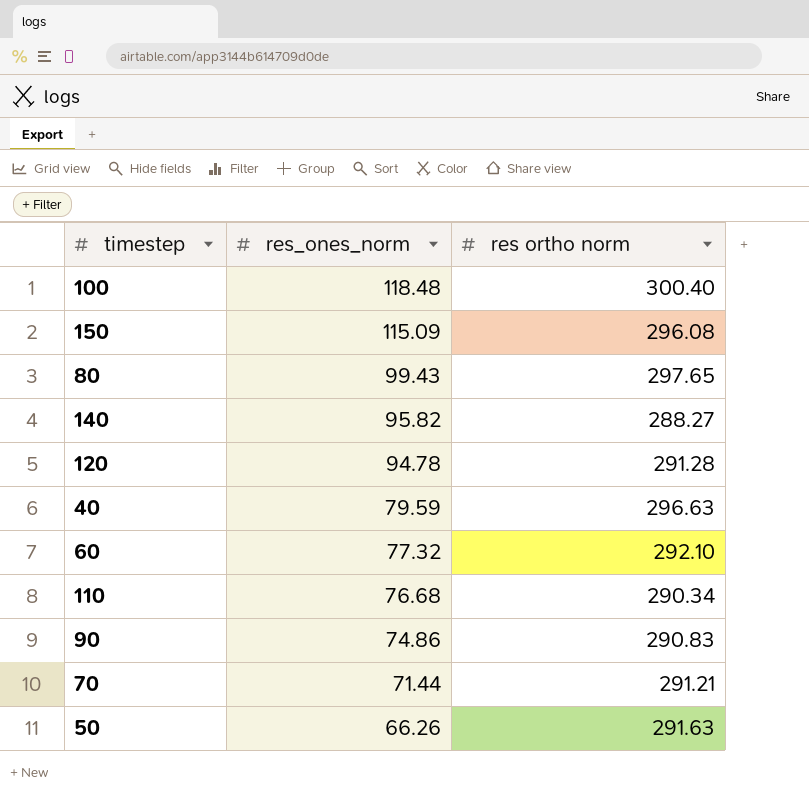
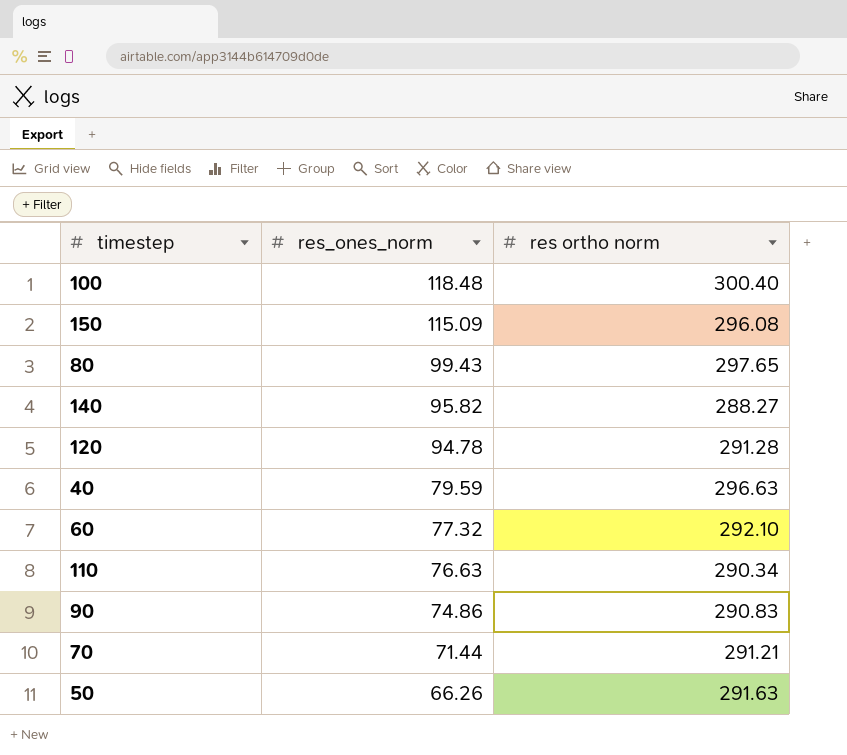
110 | res_ones_norm: 76.68 -> 76.63

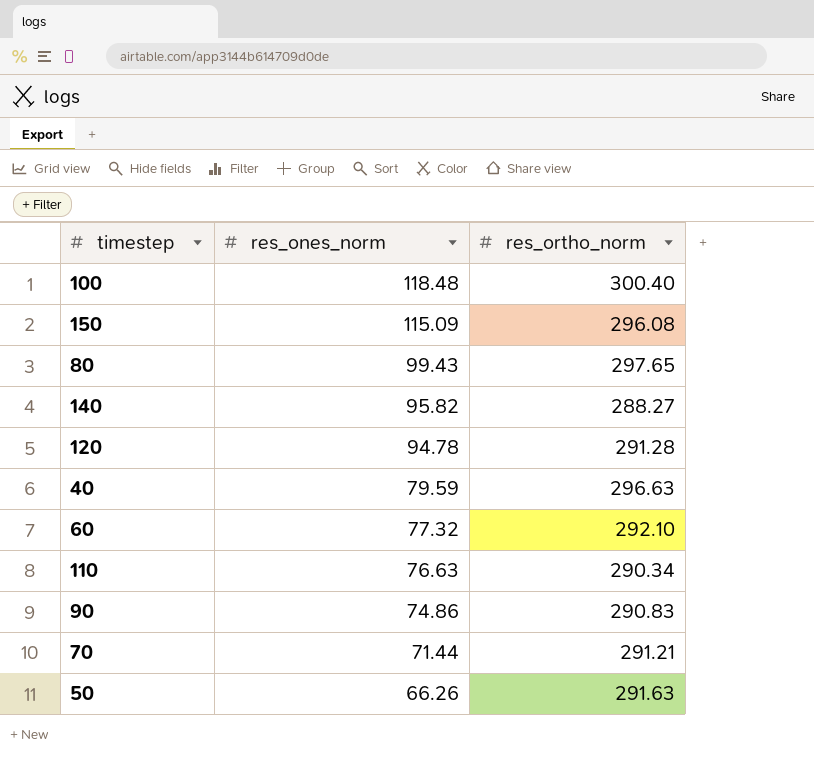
column name: res ortho norm -> res_ortho_norm

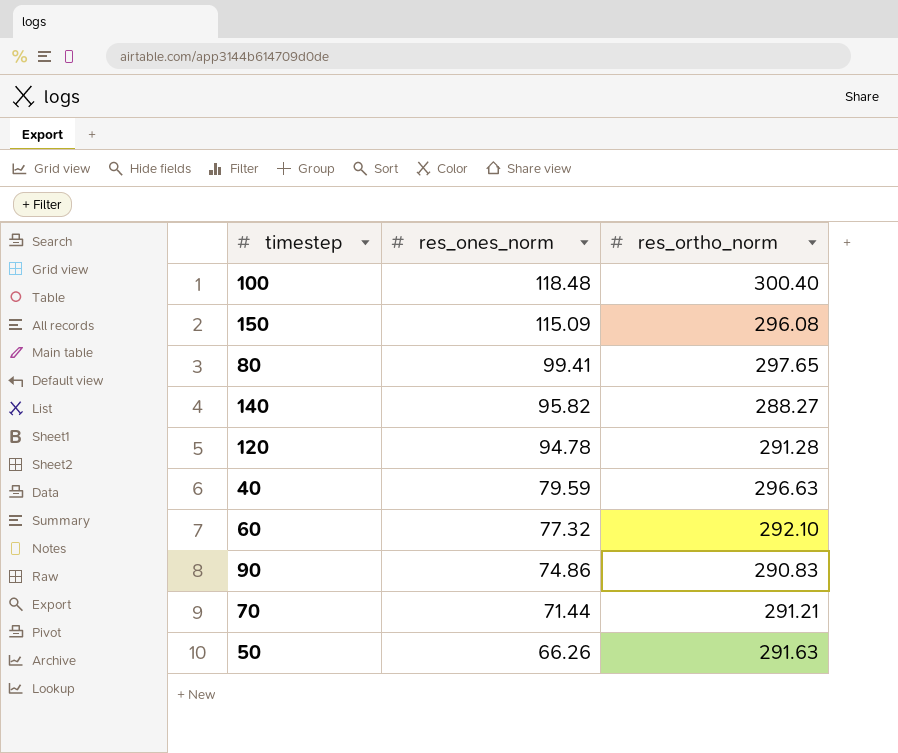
row 110: 76.63 | 290.34 -> none
80 | res_ones_norm: 99.43 -> 99.41

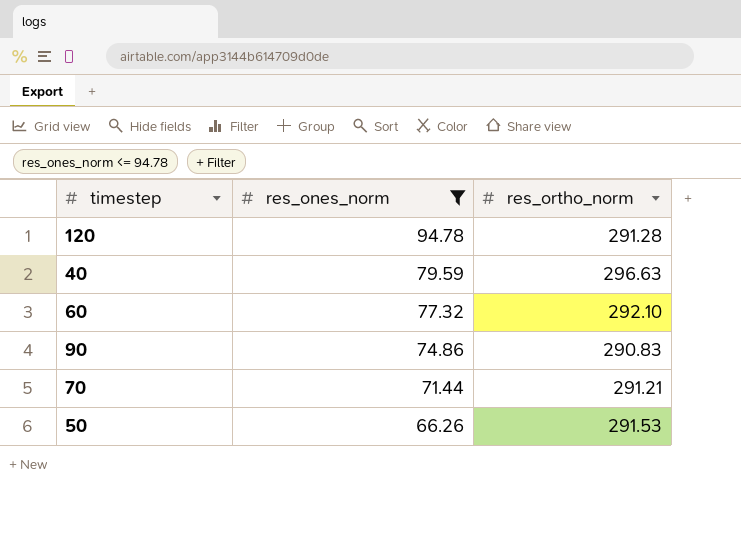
filter: none -> res_ones_norm <= 94.78
50 | res_ortho_norm: 291.63 -> 291.53

